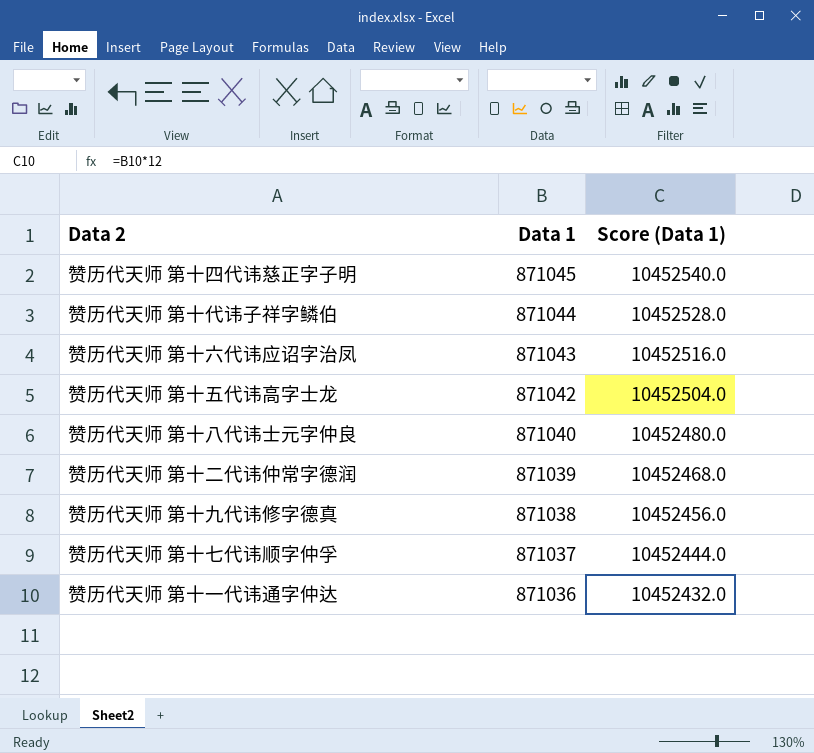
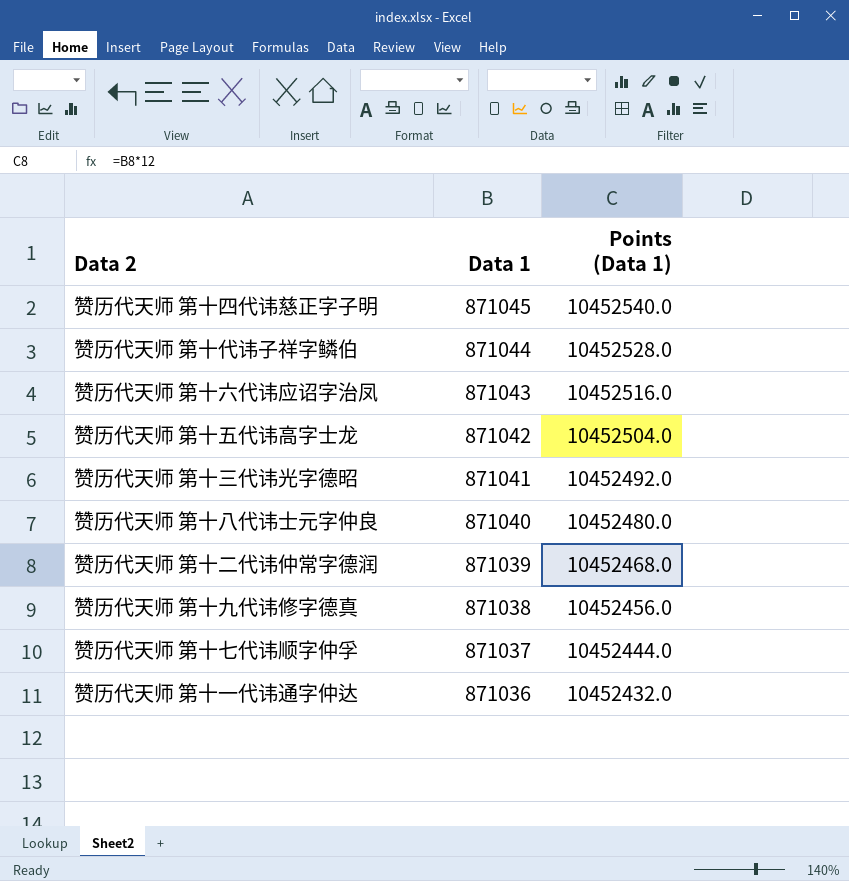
column name: Score (Data 1) -> Points (Data 1)
row 赞历代天师 第十三代讳光字德昭: none -> 871041 | 10452492.0

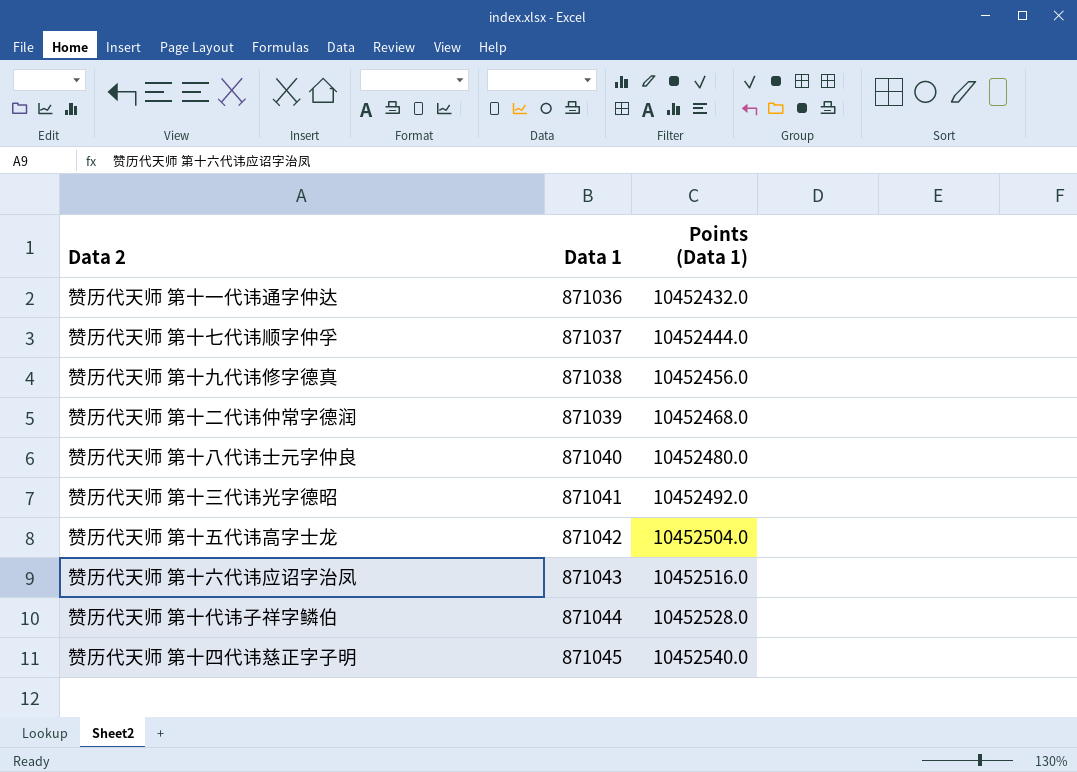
row order: Data 1 descending -> Data 1 ascending

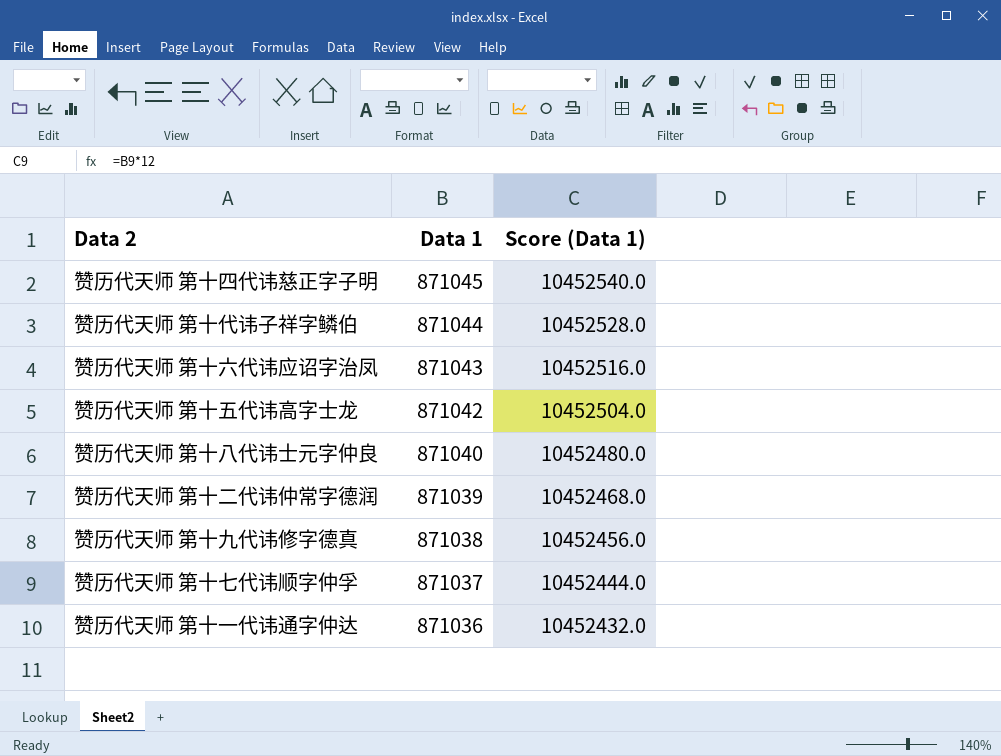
row order: Data 1 ascending -> Data 1 descending
column name: Points (Data 1) -> Score (Data 1)
row 赞历代天师 第十三代讳光字德昭: 871041 | 10452492.0 -> none

